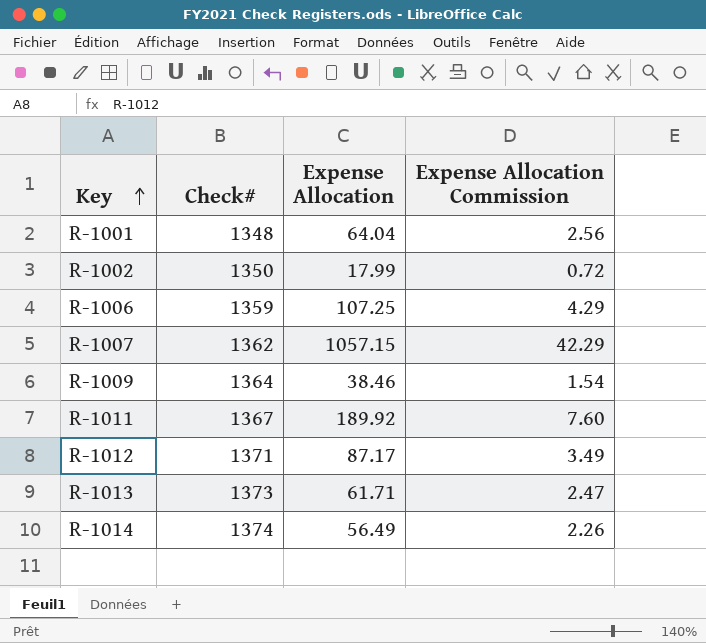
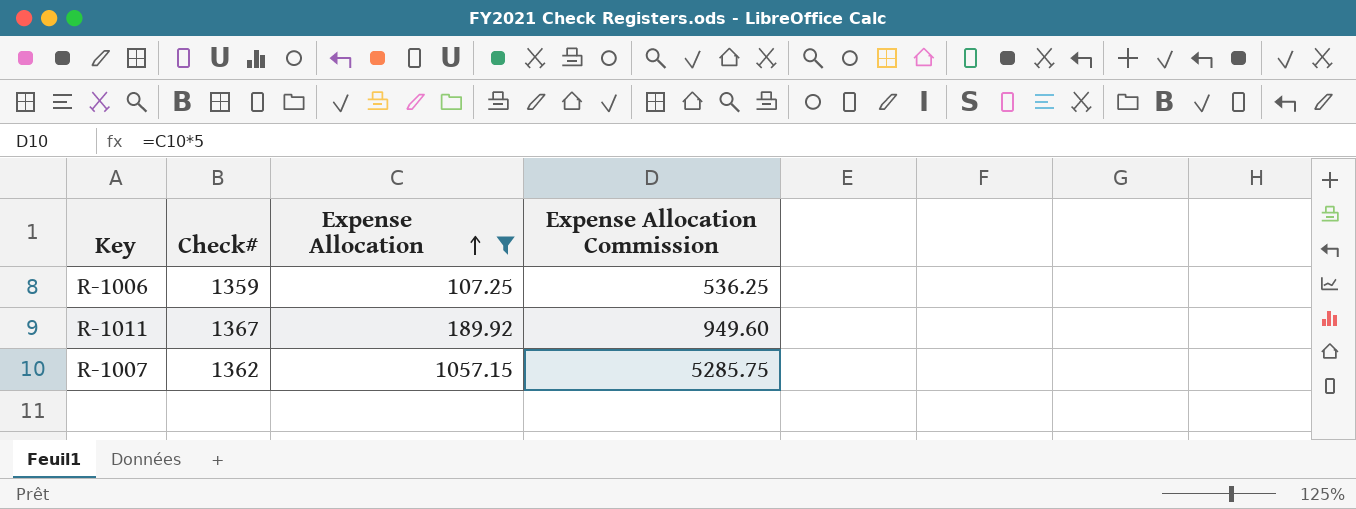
filter: none -> Expense Allocation >= 107.25
row order: Key ascending -> Expense Allocation ascending
column Expense Allocation Commission | formula: [Expense Allocation] * 0.04 -> [Expense Allocation] * 5

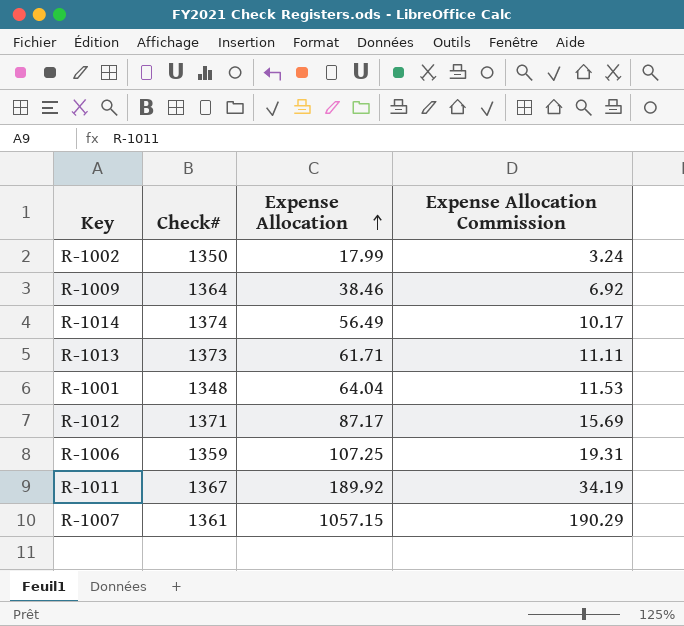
filter: Expense Allocation >= 107.25 -> none
column Expense Allocation Commission | formula: [Expense Allocation] * 5 -> [Expense Allocation] * 0.18
R-1007 | Check#: 1362 -> 1361

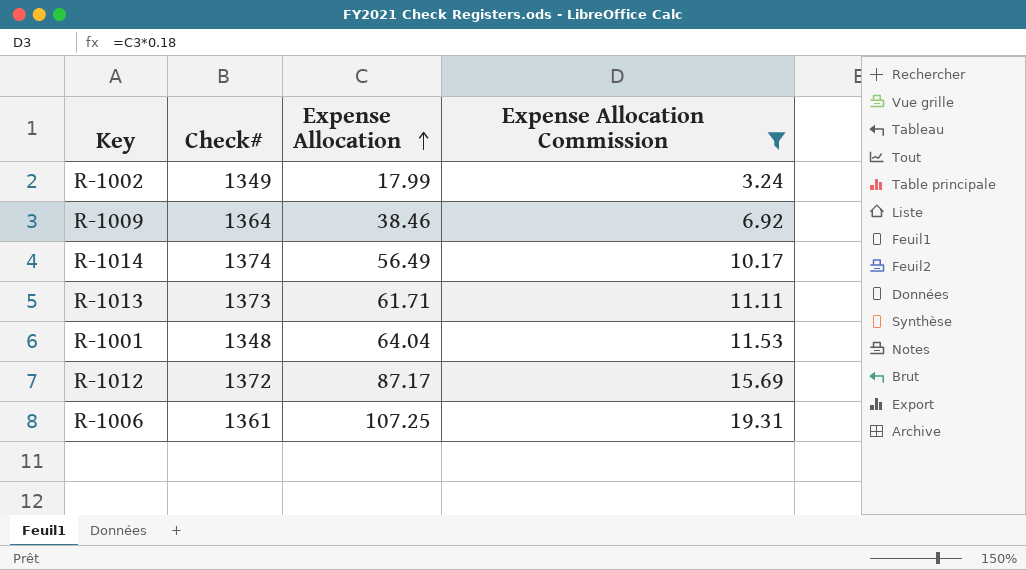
filter: none -> Expense Allocation Commission <= 19.31
R-1002 | Check#: 1350 -> 1349
R-1012 | Check#: 1371 -> 1372
R-1006 | Check#: 1359 -> 1361

